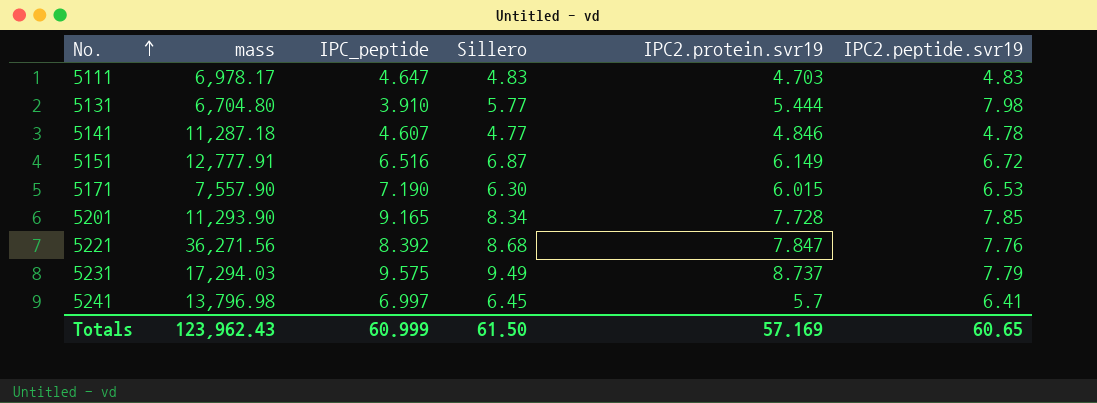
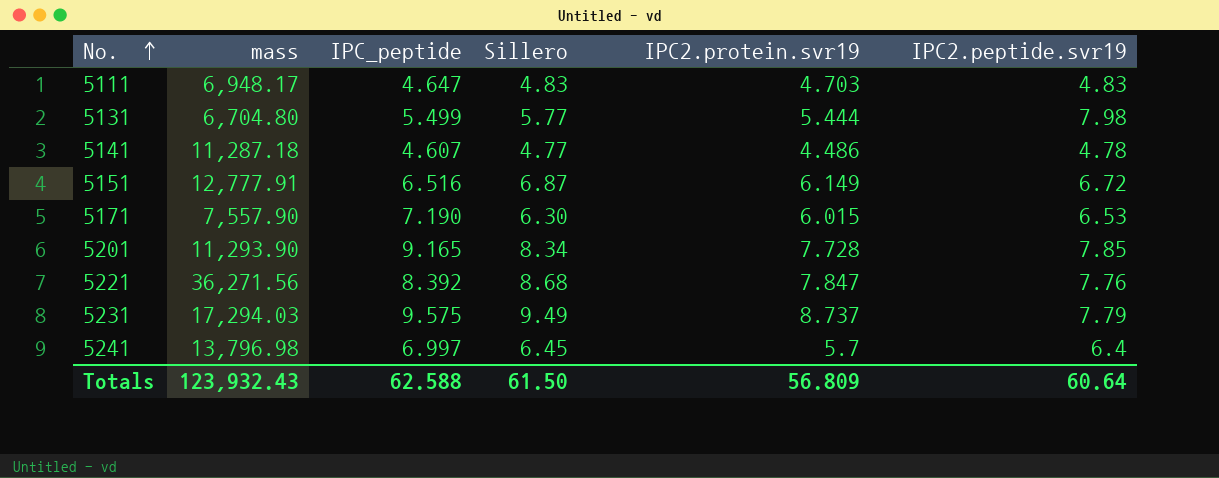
5111 | mass: 6,978.17 -> 6,948.17
5131 | IPC_peptide: 3.910 -> 5.499
5141 | IPC2.protein.svr19: 4.846 -> 4.486
5241 | IPC2.peptide.svr19: 6.41 -> 6.4
Totals | mass: 123,962.43 -> 123,932.43
Totals | IPC_peptide: 60.999 -> 62.588
Totals | IPC2.protein.svr19: 57.169 -> 56.809
Totals | IPC2.peptide.svr19: 60.65 -> 60.64

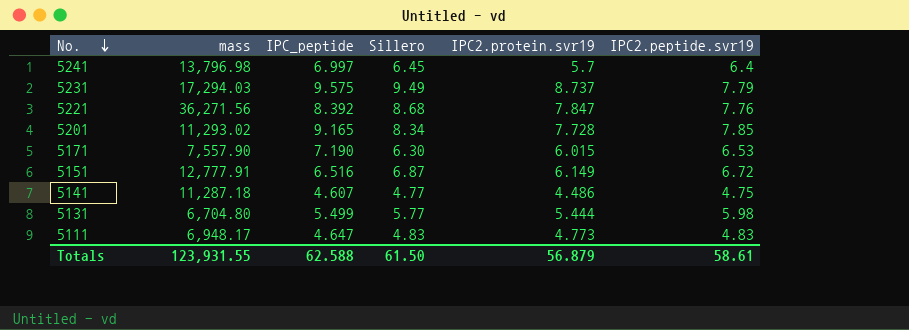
row order: No. ascending -> No. descending
5201 | mass: 11,293.90 -> 11,293.02
5141 | IPC2.peptide.svr19: 4.78 -> 4.75
5131 | IPC2.peptide.svr19: 7.98 -> 5.98
5111 | IPC2.protein.svr19: 4.703 -> 4.773
Totals | mass: 123,932.43 -> 123,931.55
Totals | IPC2.protein.svr19: 56.809 -> 56.879
Totals | IPC2.peptide.svr19: 60.64 -> 58.61

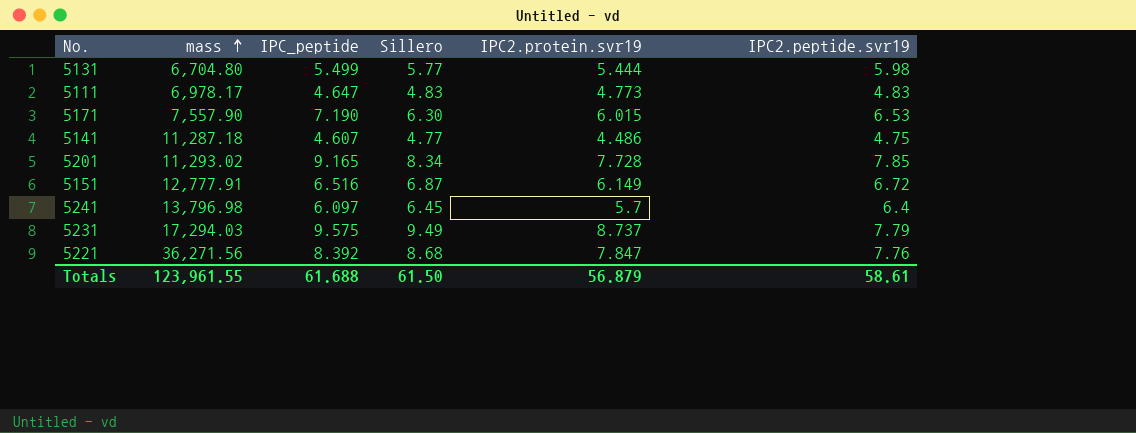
row order: No. descending -> mass ascending
5111 | mass: 6,948.17 -> 6,978.17
5241 | IPC_peptide: 6.997 -> 6.097
Totals | mass: 123,931.55 -> 123,961.55
Totals | IPC_peptide: 62.588 -> 61.688

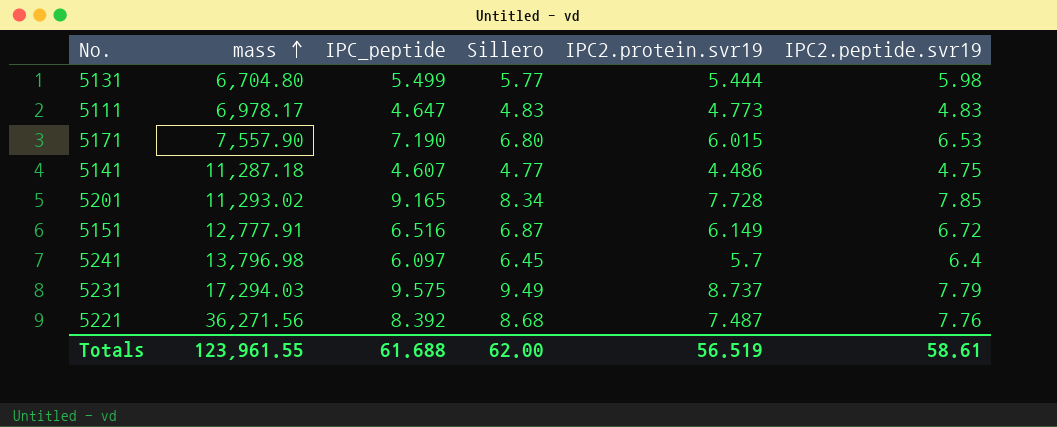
5171 | Sillero: 6.30 -> 6.80
5221 | IPC2.protein.svr19: 7.847 -> 7.487
Totals | Sillero: 61.50 -> 62.00
Totals | IPC2.protein.svr19: 56.879 -> 56.519

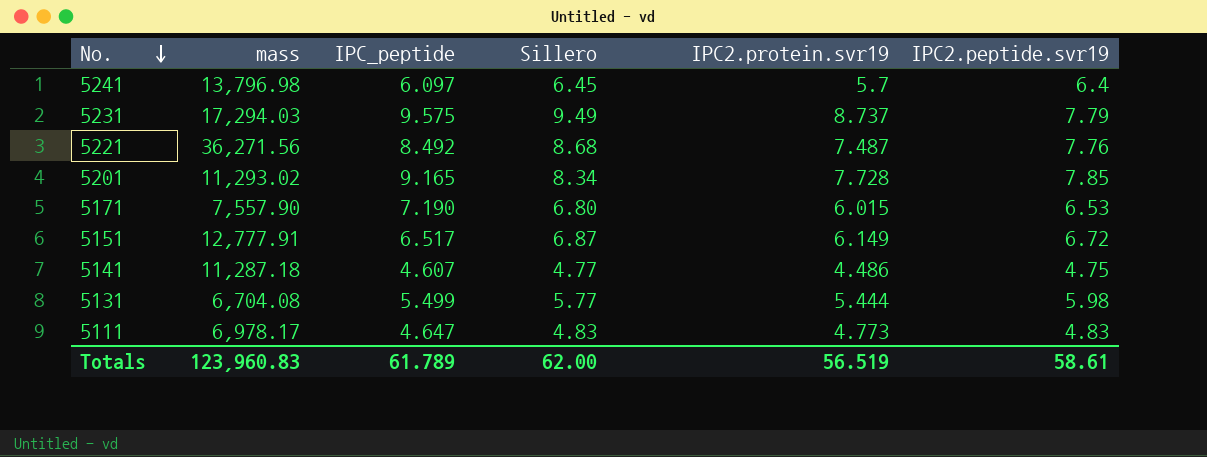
row order: mass ascending -> No. descending
5221 | IPC_peptide: 8.392 -> 8.492
5151 | IPC_peptide: 6.516 -> 6.517
5131 | mass: 6,704.80 -> 6,704.08
Totals | mass: 123,961.55 -> 123,960.83
Totals | IPC_peptide: 61.688 -> 61.789

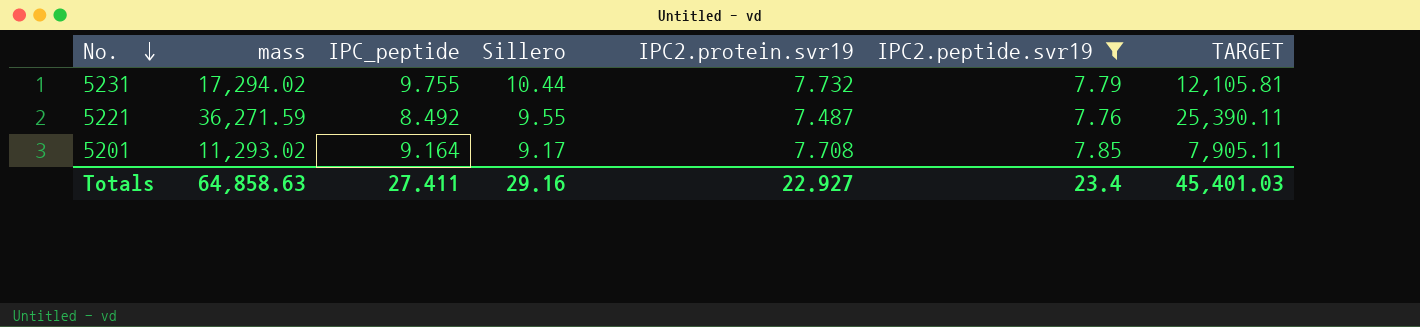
filter: none -> IPC2.peptide.svr19 >= 7.76
column TARGET | formula: none -> [mass] * 0.7
5231 | mass: 17,294.03 -> 17,294.02
5231 | IPC_peptide: 9.575 -> 9.755
5231 | Sillero: 9.49 -> 10.44
5231 | IPC2.protein.svr19: 8.737 -> 7.732
5221 | mass: 36,271.56 -> 36,271.59
5221 | Sillero: 8.68 -> 9.55
5201 | IPC_peptide: 9.165 -> 9.164
5201 | Sillero: 8.34 -> 9.17
5201 | IPC2.protein.svr19: 7.728 -> 7.708
Totals | mass: 123,960.83 -> 64,858.63
Totals | IPC_peptide: 61.789 -> 27.411
Totals | Sillero: 62.00 -> 29.16
Totals | IPC2.protein.svr19: 56.519 -> 22.927
Totals | IPC2.peptide.svr19: 58.61 -> 23.4

